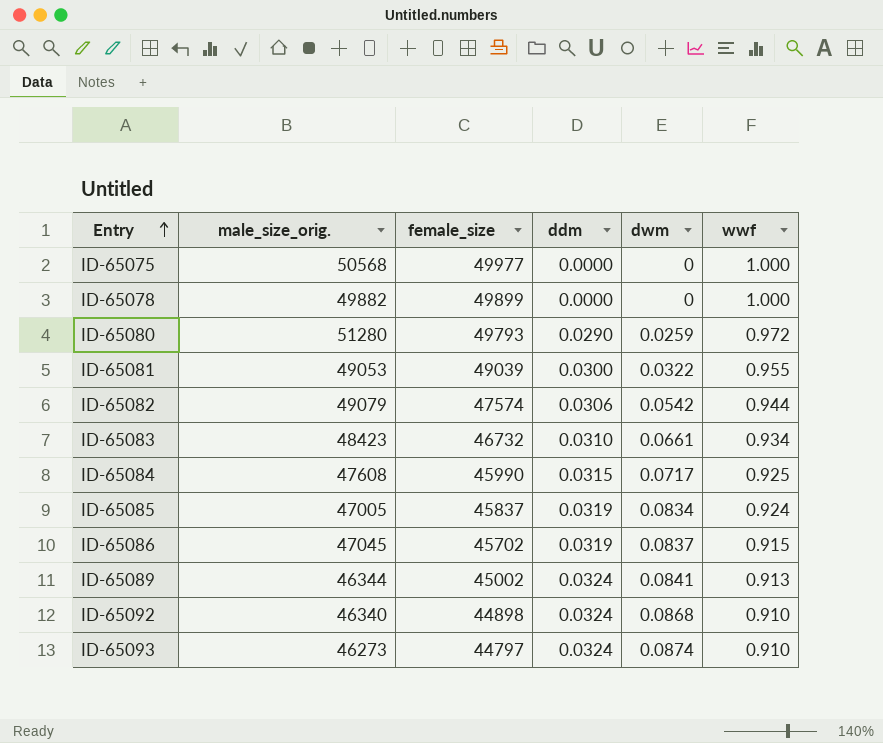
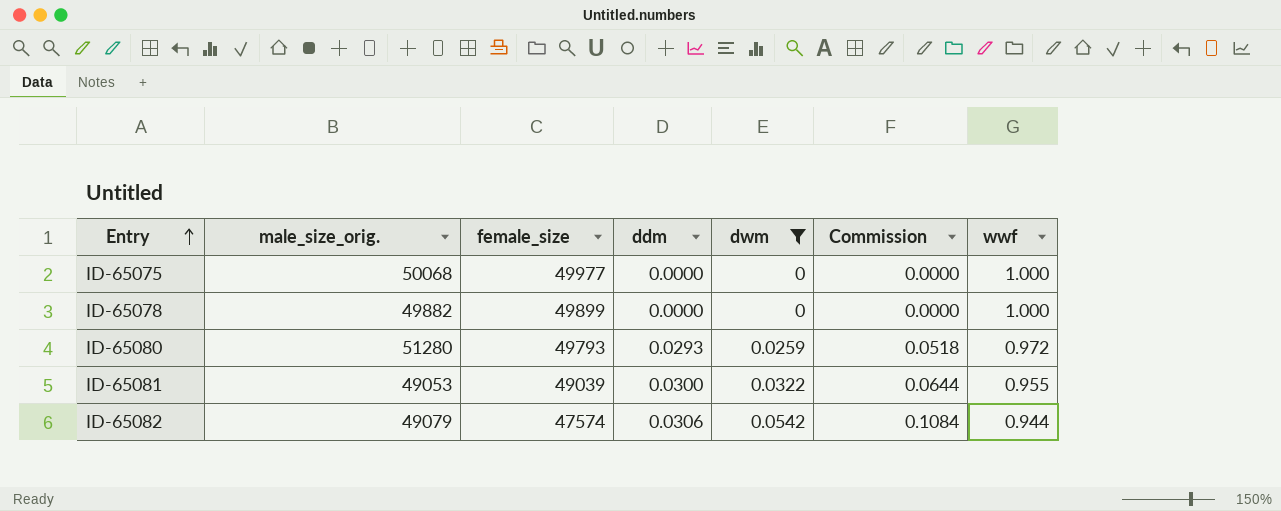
filter: none -> dwm <= 0.0542
column Commission | formula: none -> [dwm] * 2
ID-65075 | male_size_orig.: 50568 -> 50068
ID-65080 | ddm: 0.0290 -> 0.0293

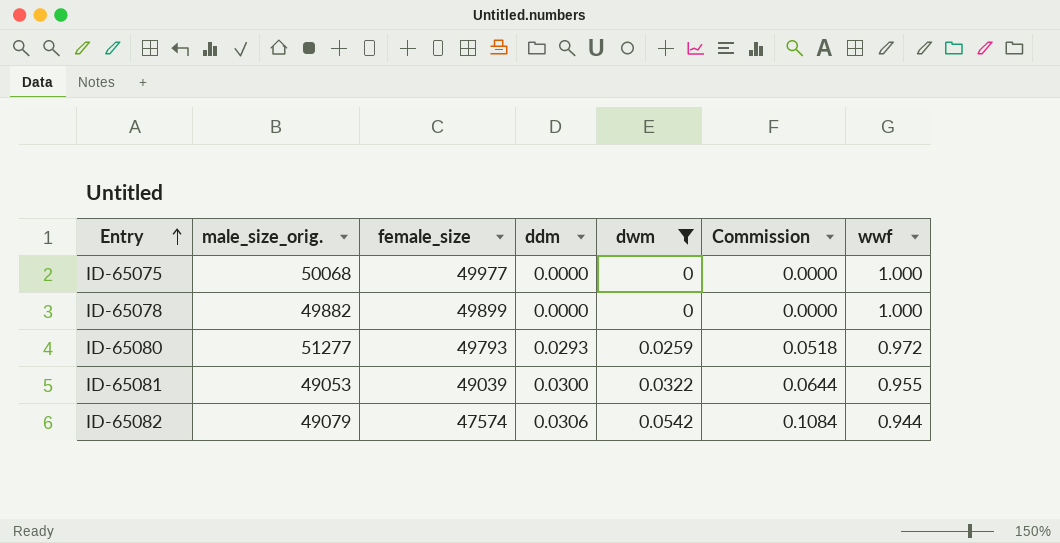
ID-65080 | male_size_orig.: 51280 -> 51277

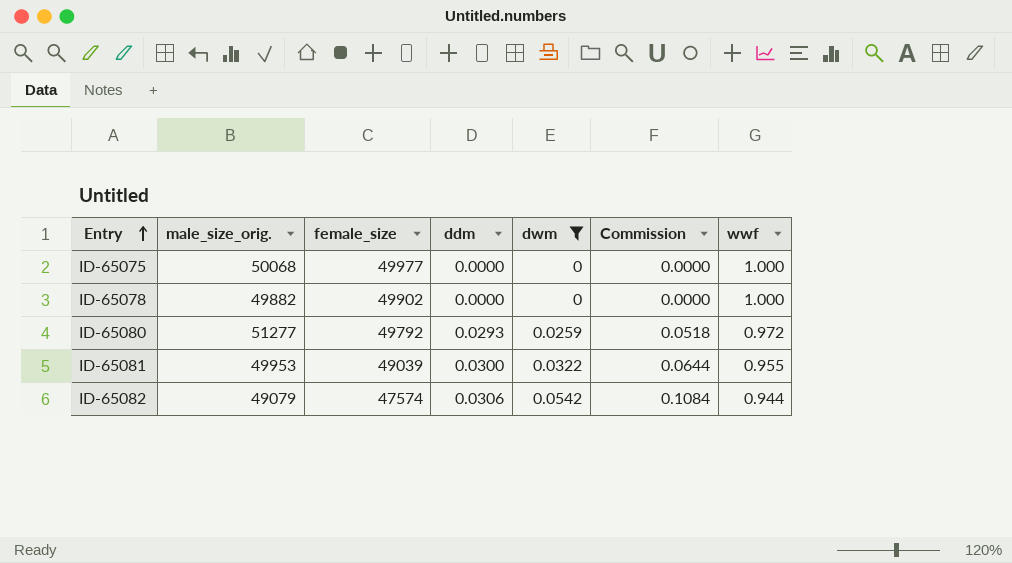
ID-65078 | female_size: 49899 -> 49902
ID-65080 | female_size: 49793 -> 49792
ID-65081 | male_size_orig.: 49053 -> 49953

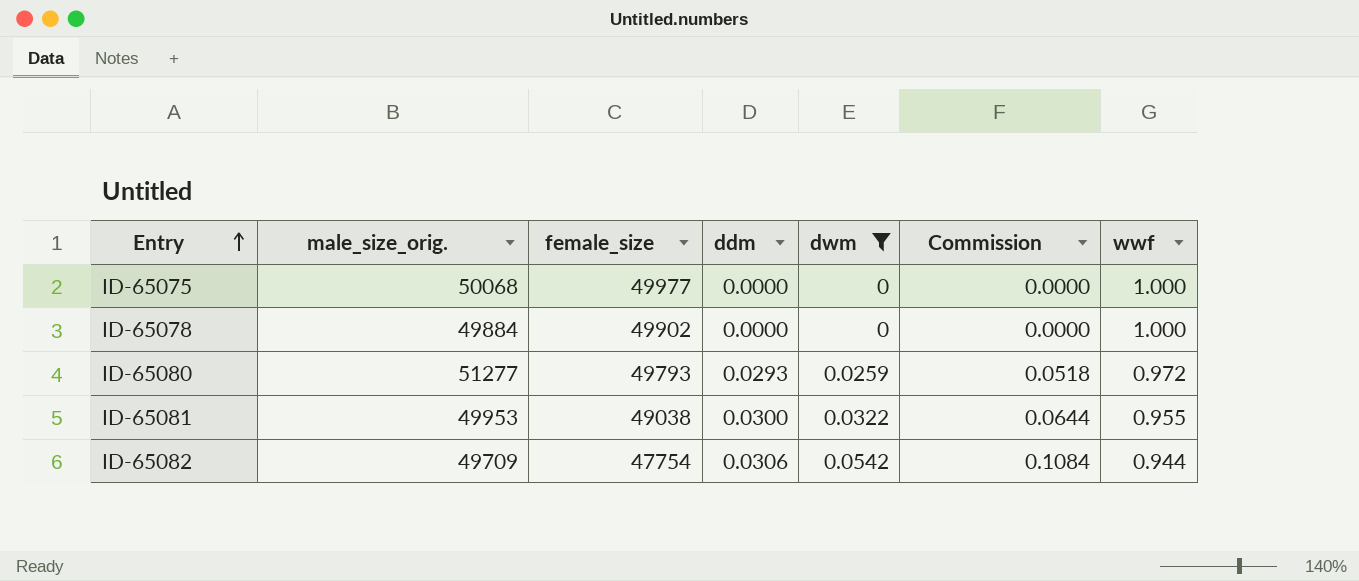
ID-65078 | male_size_orig.: 49882 -> 49884
ID-65080 | female_size: 49792 -> 49793
ID-65081 | female_size: 49039 -> 49038
ID-65082 | male_size_orig.: 49079 -> 49709
ID-65082 | female_size: 47574 -> 47754

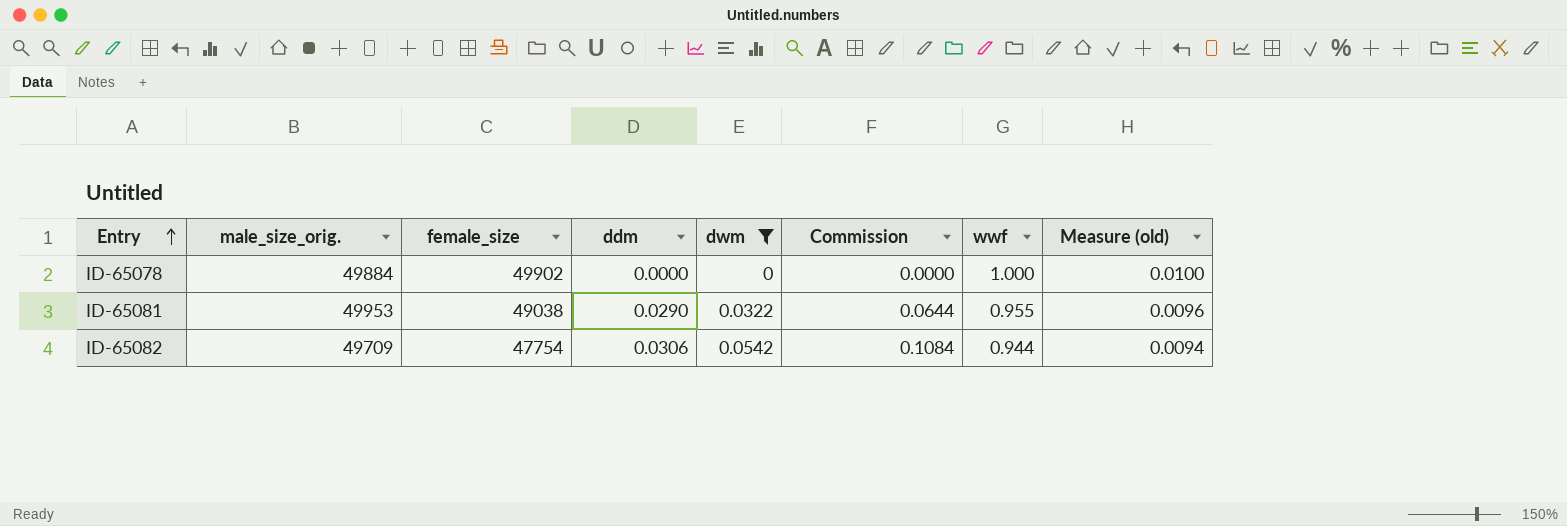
column Measure (old) | formula: none -> [wwf] * 0.01
row ID-65075: 50068 | 49977 | 0.0000 | 0 | 0.0000 | 1.000 -> none
row ID-65080: 51277 | 49793 | 0.0293 | 0.0259 | 0.0518 | 0.972 -> none
ID-65081 | ddm: 0.0300 -> 0.0290

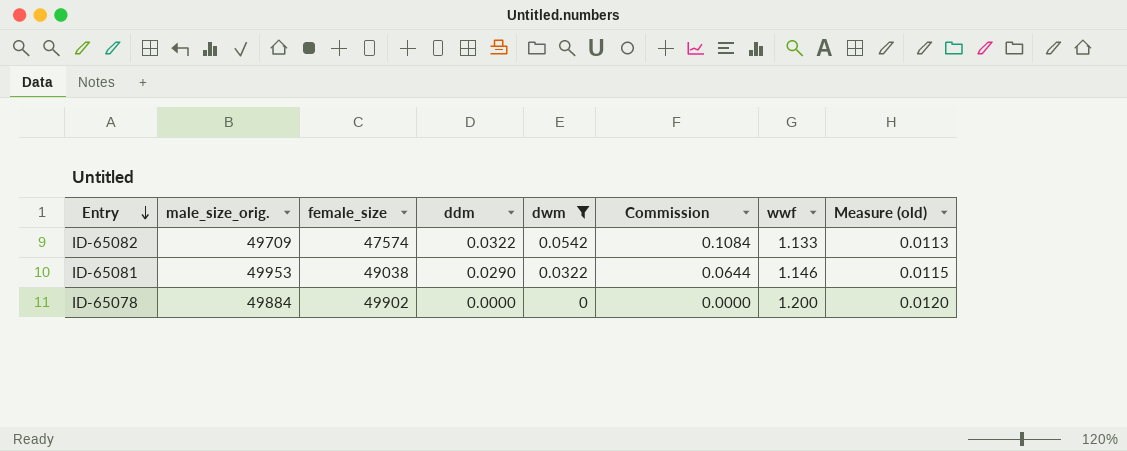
row order: Entry ascending -> Entry descending
ID-65082 | female_size: 47754 -> 47574
ID-65082 | ddm: 0.0306 -> 0.0322
ID-65082 | wwf: 0.944 -> 1.133
ID-65082 | Measure (old): 0.0094 -> 0.0113
ID-65081 | wwf: 0.955 -> 1.146
ID-65081 | Measure (old): 0.0096 -> 0.0115
ID-65078 | wwf: 1.000 -> 1.200
ID-65078 | Measure (old): 0.0100 -> 0.0120

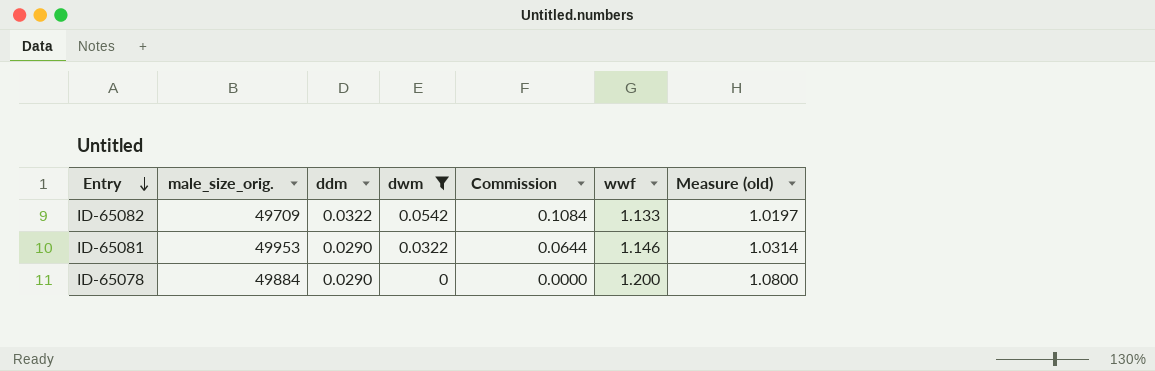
column female_size | position: 3 -> none
column Measure (old) | formula: [wwf] * 0.01 -> [wwf] * 0.9
ID-65078 | ddm: 0.0000 -> 0.0290

